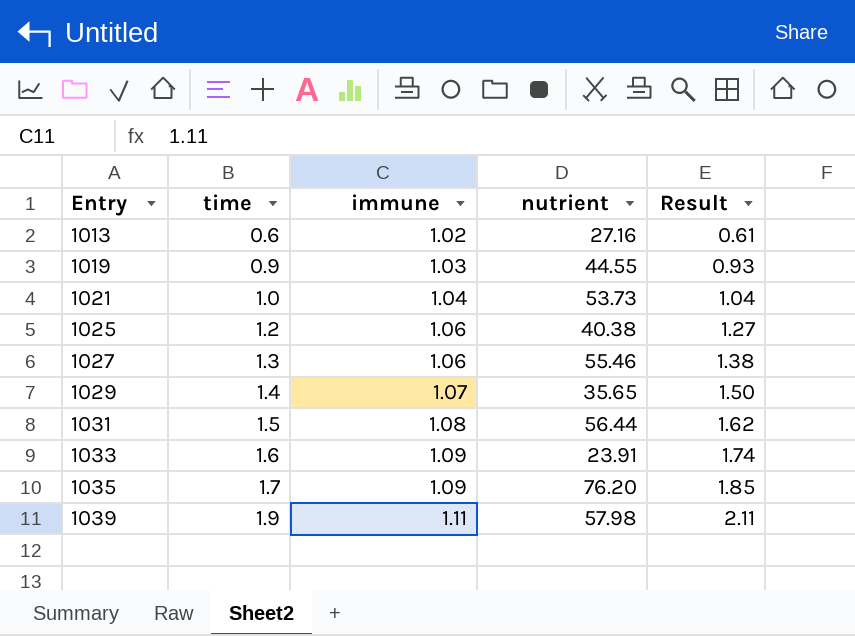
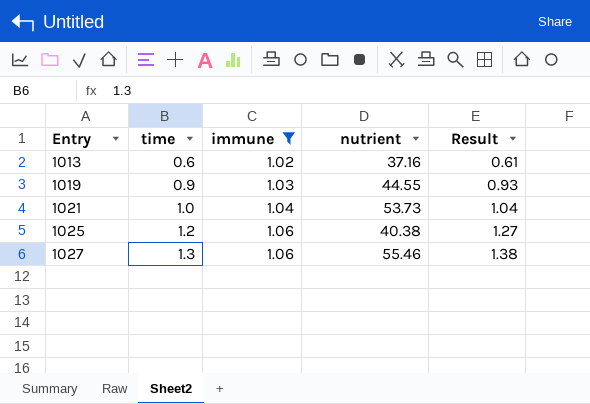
filter: none -> immune <= 1.06
1013 | nutrient: 27.16 -> 37.16

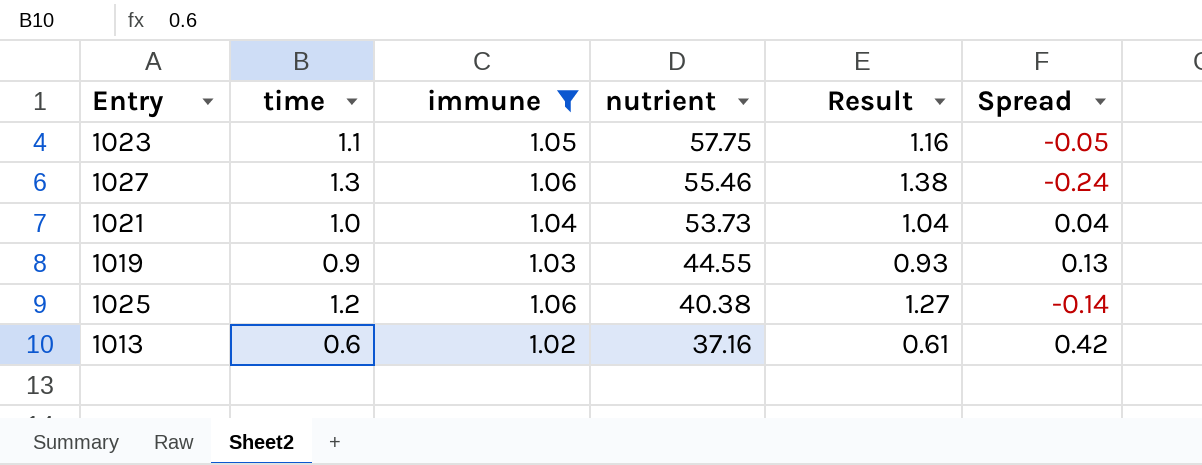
row order: Entry ascending -> nutrient descending
column Spread | formula: none -> [immune] - [time]
row 1023: none -> 1.1 | 1.05 | 57.75 | 1.16 | -0.05

